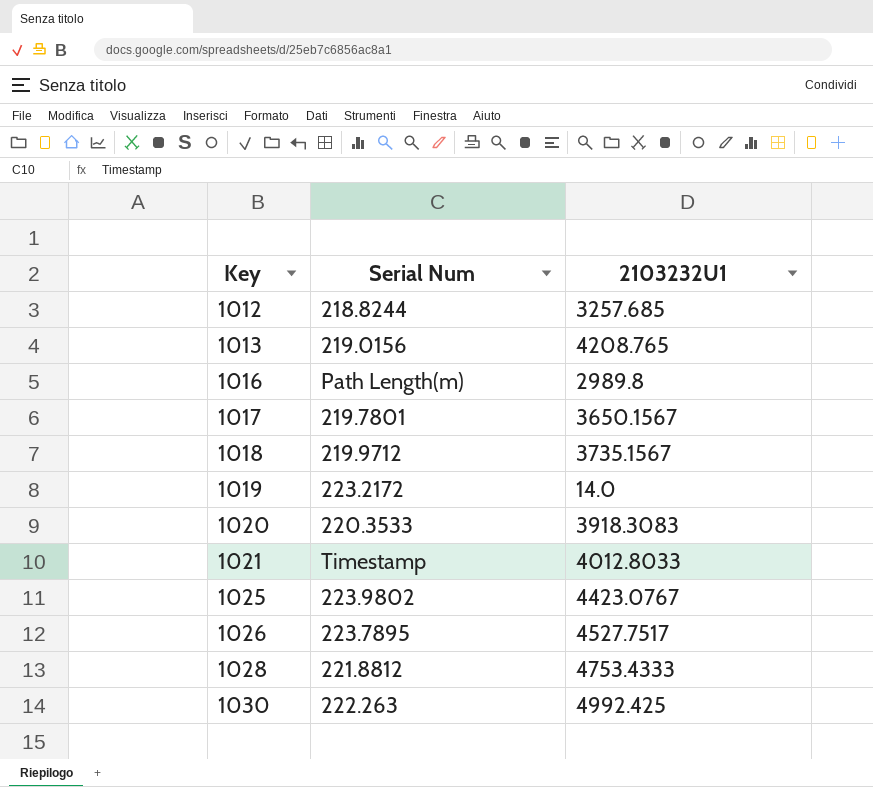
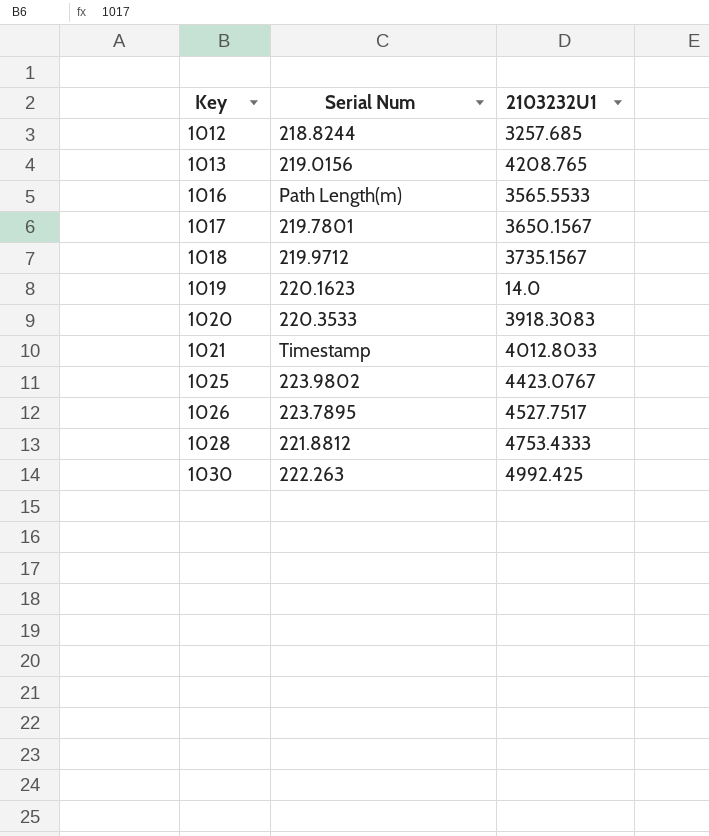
1016 | 2103232U1: 2989.8 -> 3565.5533
1019 | Serial Num: 223.2172 -> 220.1623

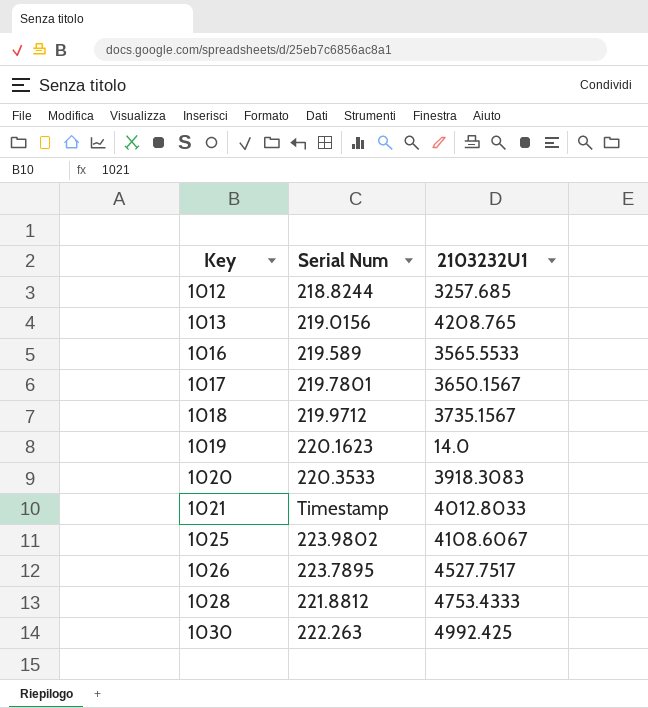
1016 | Serial Num: Path Length(m) -> 219.589
1025 | 2103232U1: 4423.0767 -> 4108.6067

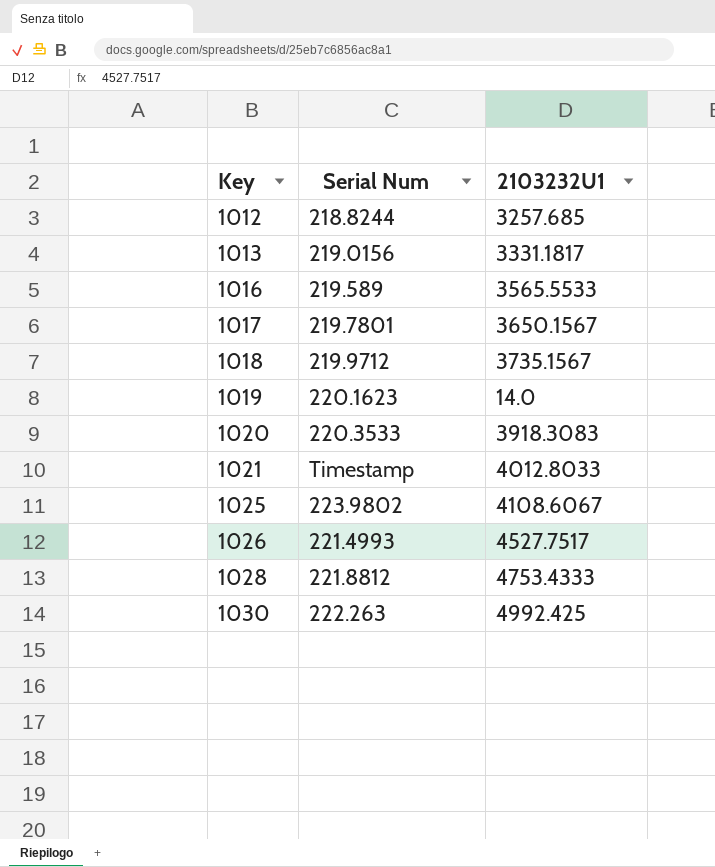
1013 | 2103232U1: 4208.765 -> 3331.1817
1026 | Serial Num: 223.7895 -> 221.4993

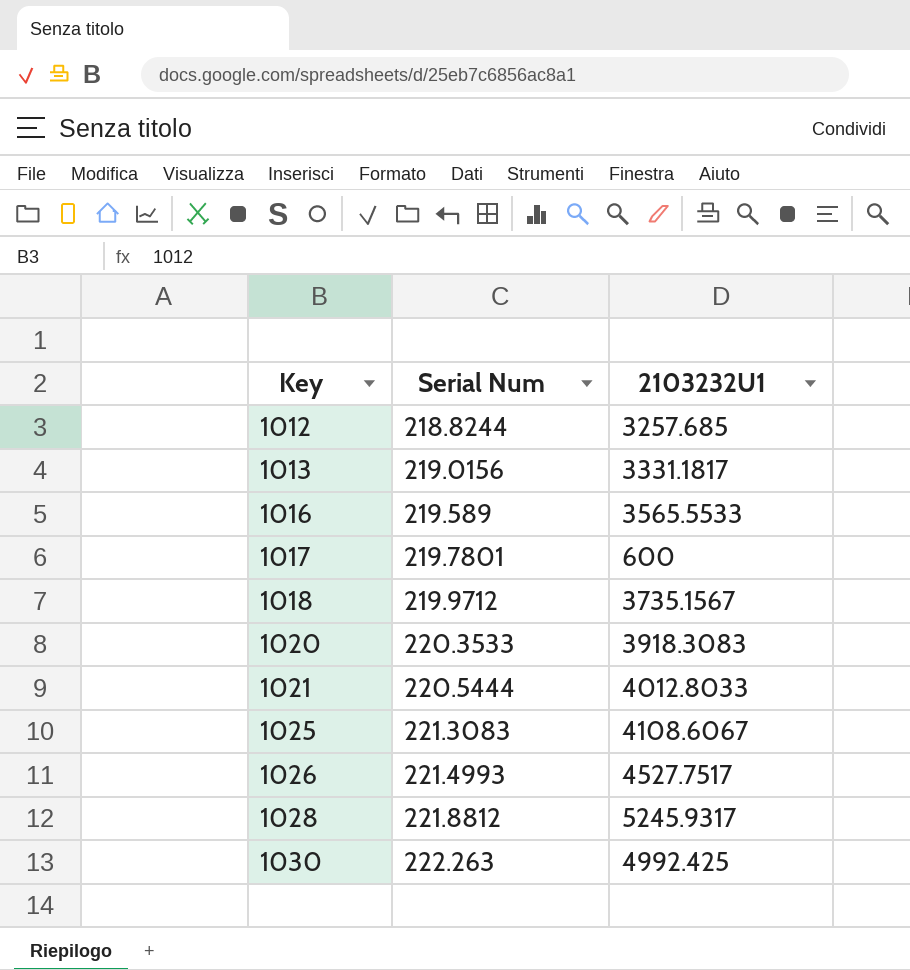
row 1019: 220.1623 | 14.0 -> none
1017 | 2103232U1: 3650.1567 -> 600
1021 | Serial Num: Timestamp -> 220.5444
1025 | Serial Num: 223.9802 -> 221.3083
1028 | 2103232U1: 4753.4333 -> 5245.9317

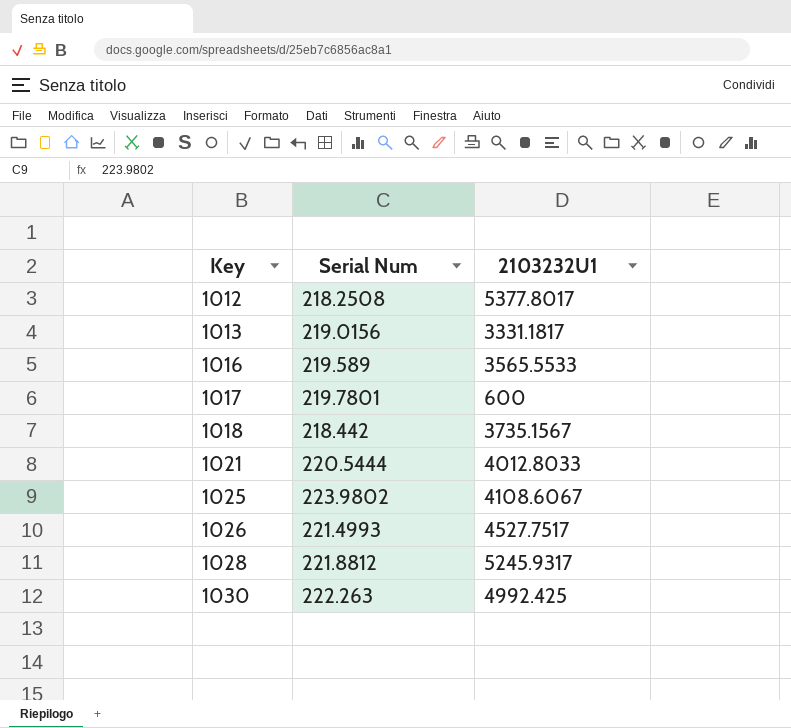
row 1020: 220.3533 | 3918.3083 -> none
1012 | Serial Num: 218.8244 -> 218.2508
1012 | 2103232U1: 3257.685 -> 5377.8017
1018 | Serial Num: 219.9712 -> 218.442
1025 | Serial Num: 221.3083 -> 223.9802

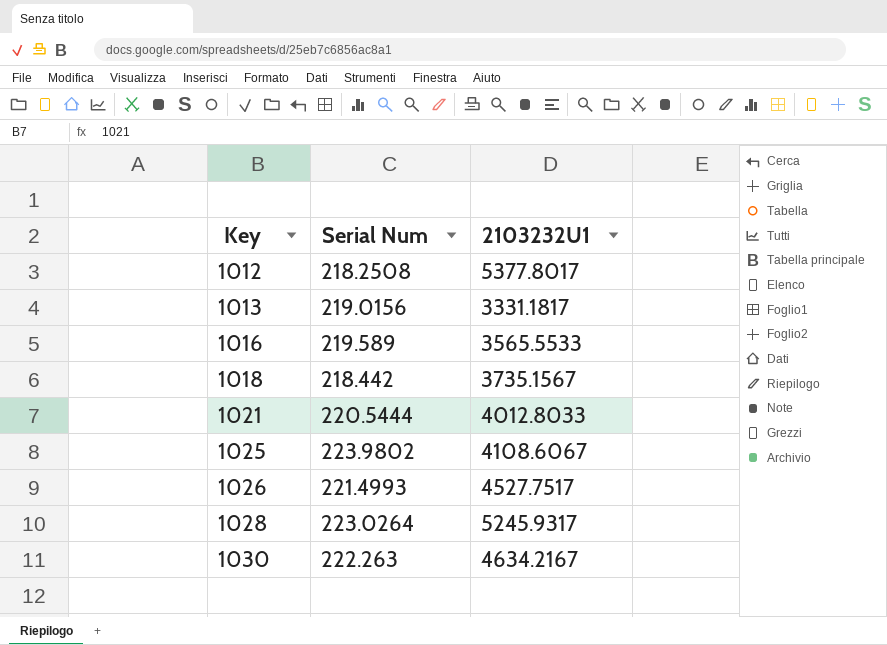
row 1017: 219.7801 | 600 -> none
1028 | Serial Num: 221.8812 -> 223.0264
1030 | 2103232U1: 4992.425 -> 4634.2167

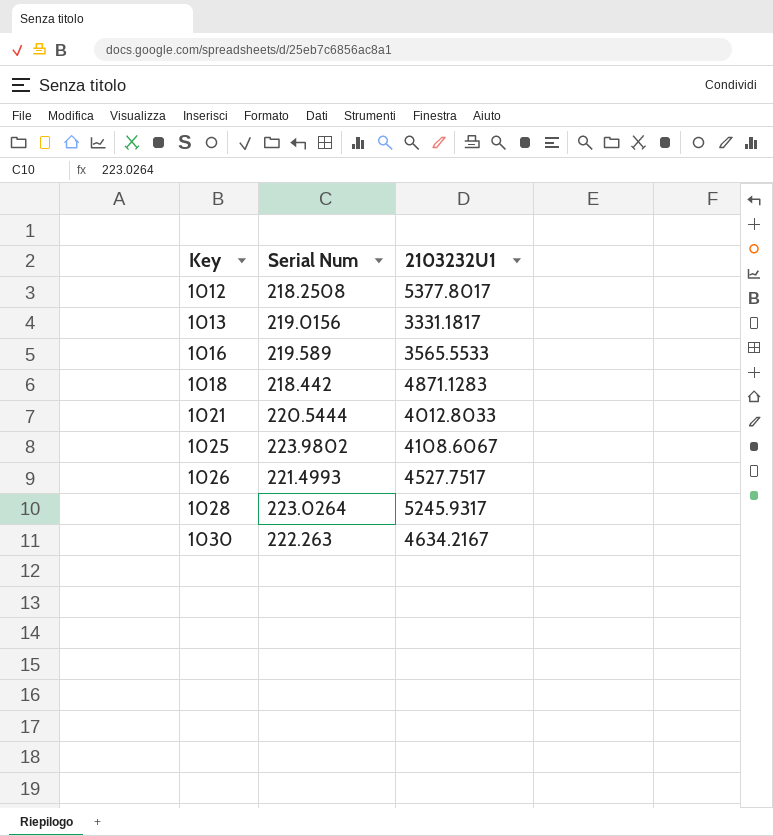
1018 | 2103232U1: 3735.1567 -> 4871.1283

